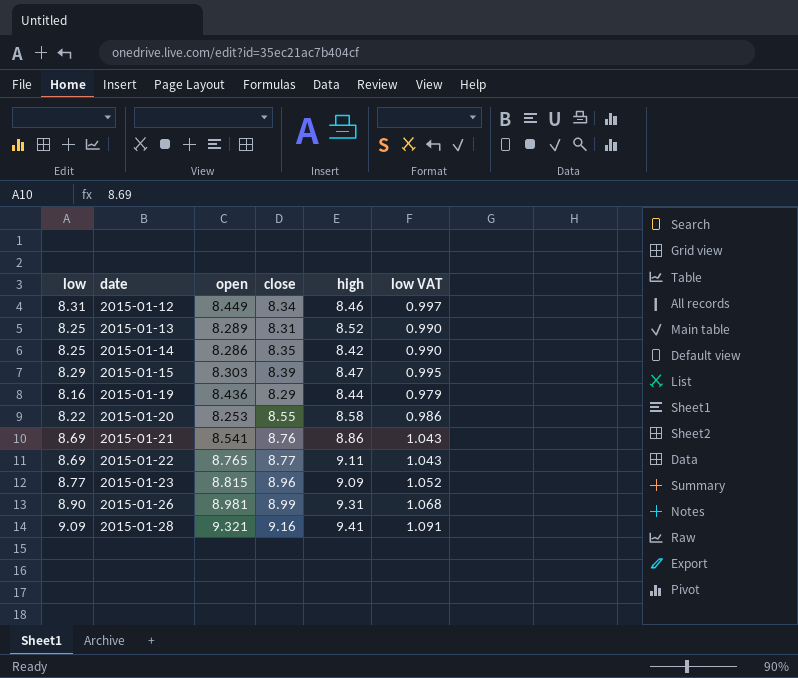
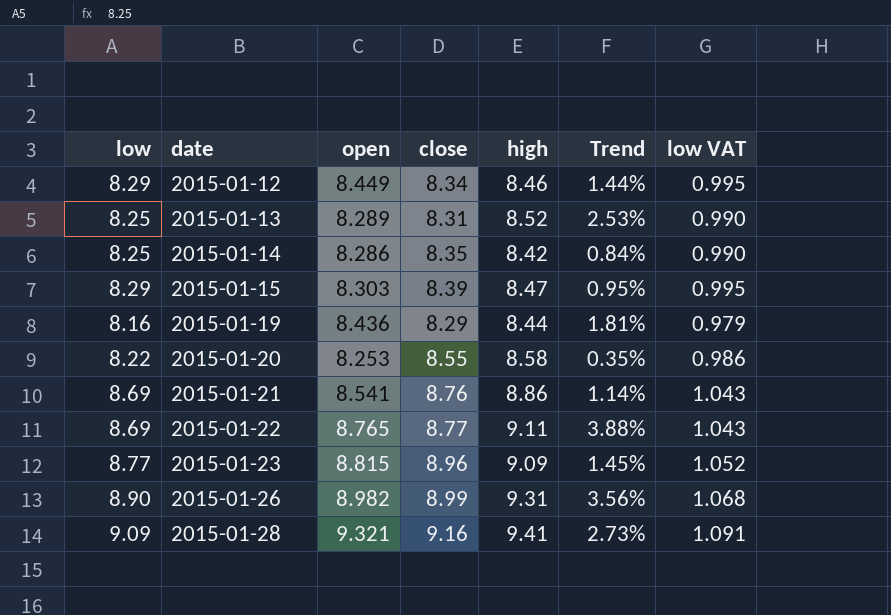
column Trend | formula: none -> ([high] - [close]) / [close]
2015-01-12 | low: 8.31 -> 8.29
2015-01-12 | low VAT: 0.997 -> 0.995
2015-01-26 | open: 8.981 -> 8.982

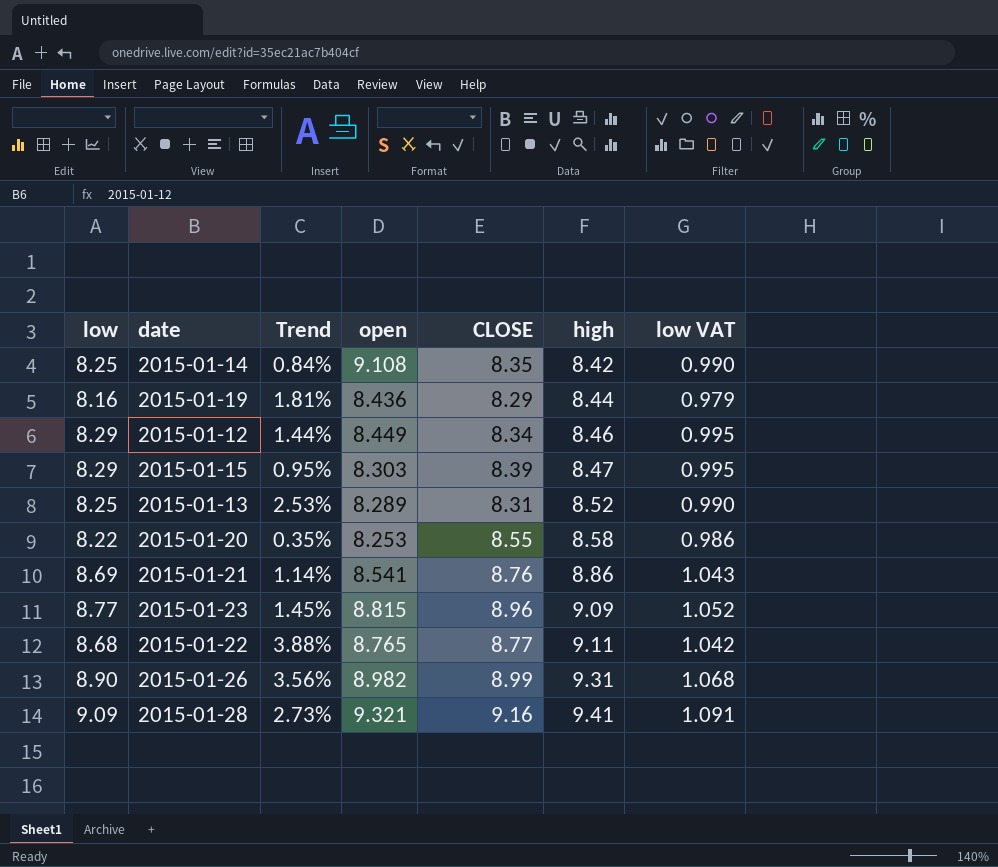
row order: date ascending -> high ascending
column Trend | position: 6 -> 3
column name: close -> CLOSE
2015-01-14 | open: 8.286 -> 9.108
2015-01-22 | low: 8.69 -> 8.68
2015-01-22 | low VAT: 1.043 -> 1.042

